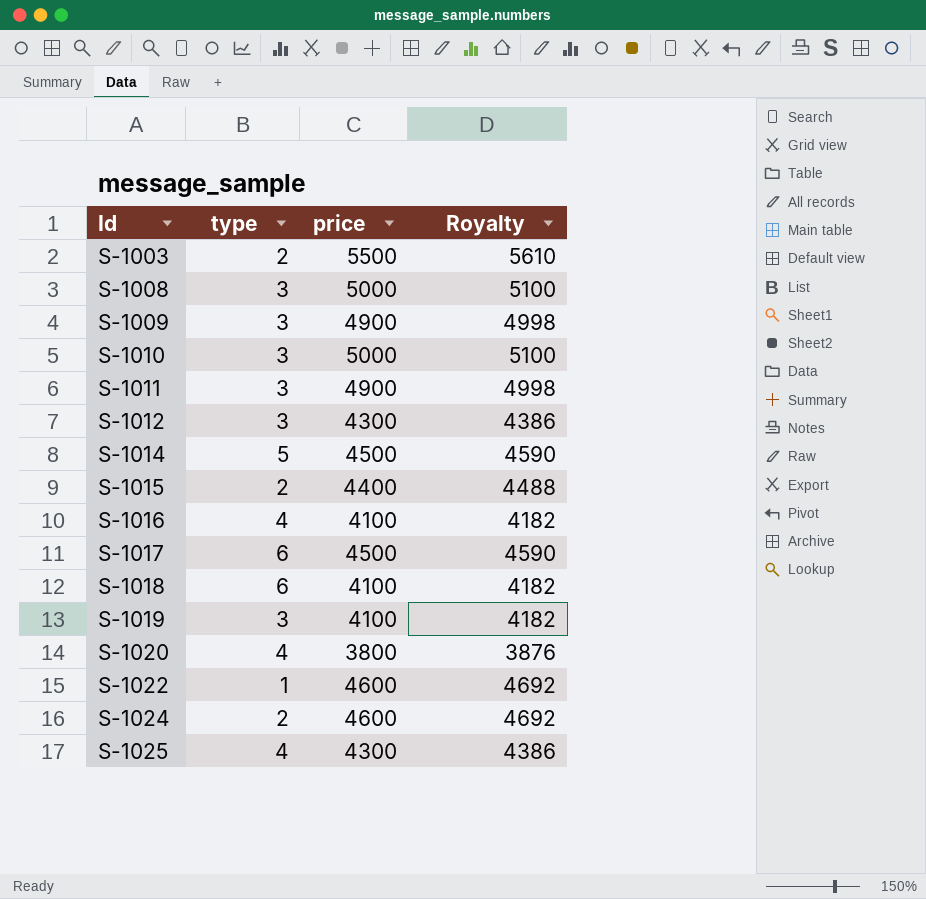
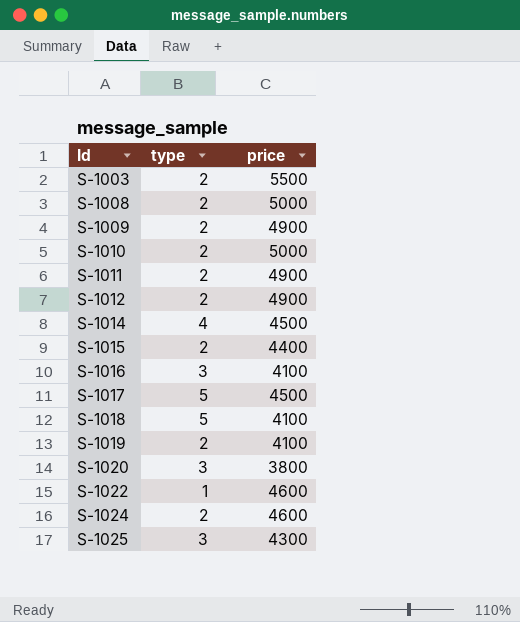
column Royalty | formula: [price] * 1.02 -> none
S-1008 | type: 3 -> 2
S-1009 | type: 3 -> 2
S-1010 | type: 3 -> 2
S-1011 | type: 3 -> 2
S-1012 | type: 3 -> 2
S-1012 | price: 4300 -> 4900
S-1014 | type: 5 -> 4
S-1016 | type: 4 -> 3
S-1017 | type: 6 -> 5
S-1018 | type: 6 -> 5
S-1019 | type: 3 -> 2
S-1020 | type: 4 -> 3
S-1025 | type: 4 -> 3

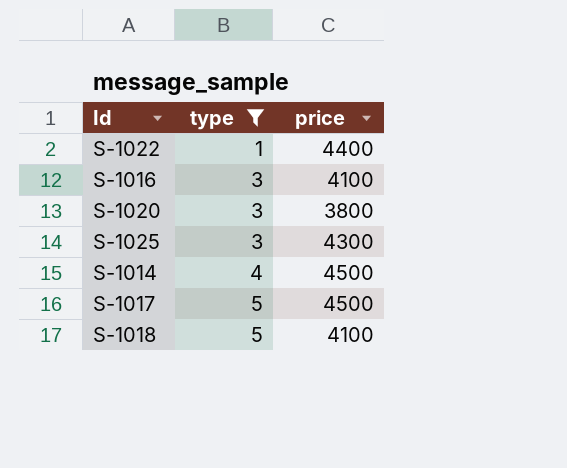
filter: none -> type != 2
row order: Id ascending -> type ascending
S-1022 | price: 4600 -> 4400

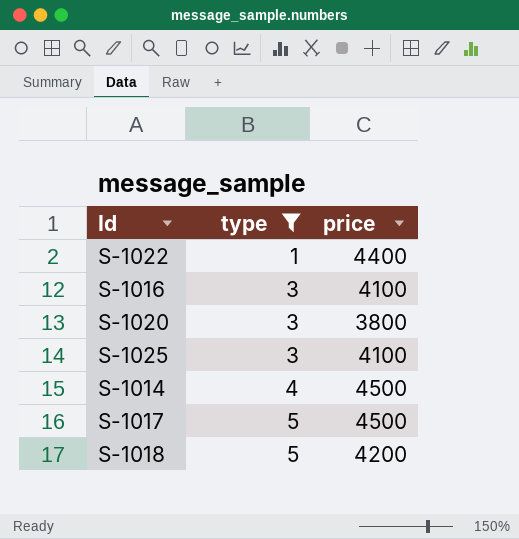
S-1025 | price: 4300 -> 4100
S-1018 | price: 4100 -> 4200

